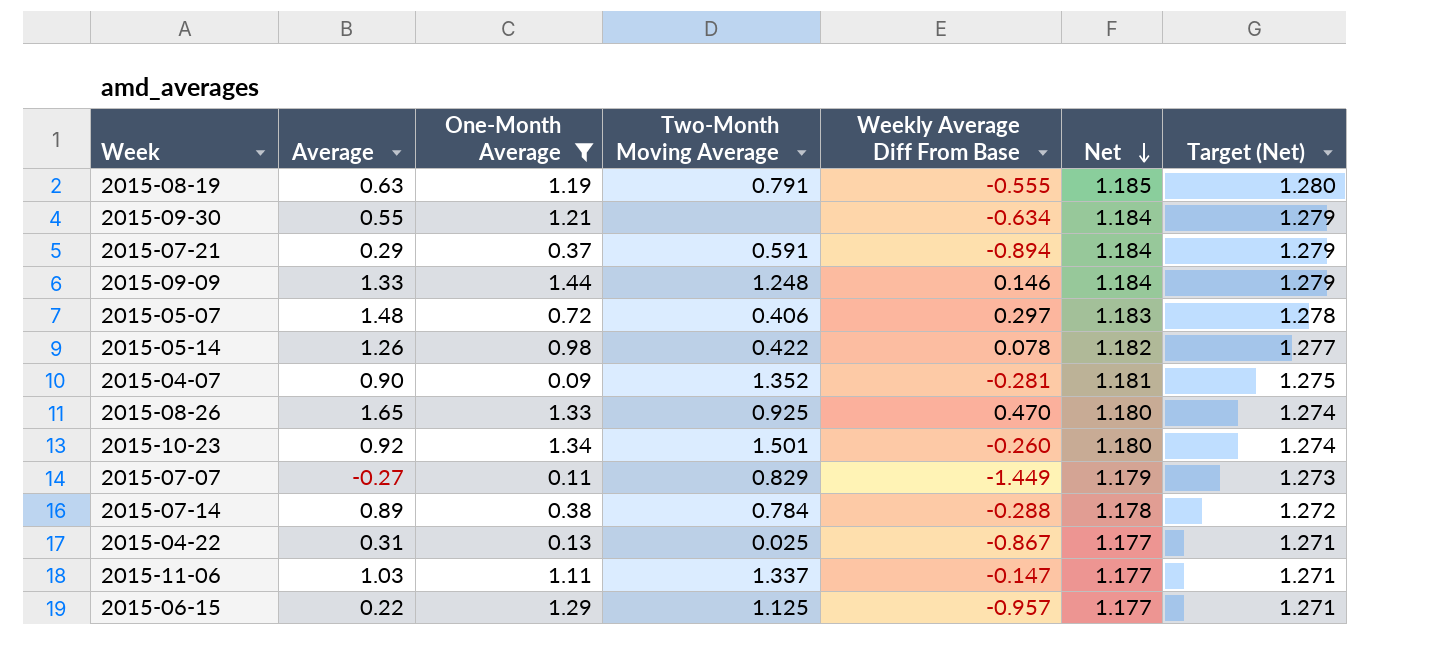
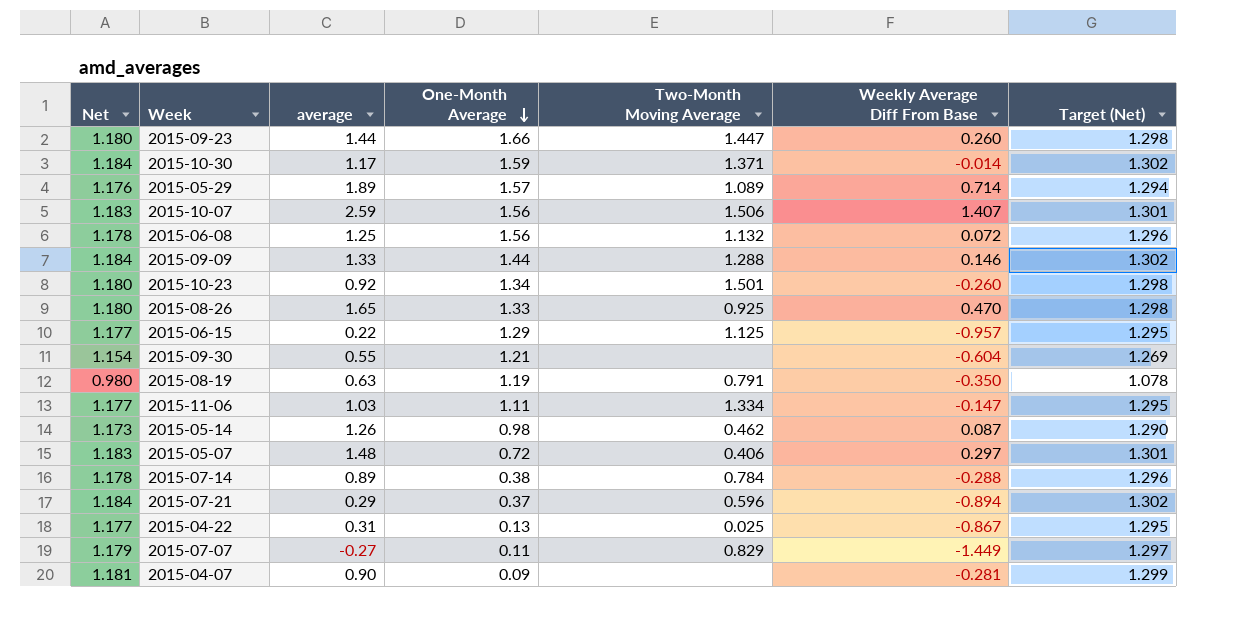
filter: One-Month Average <= 1.44 -> none
row order: Net descending -> One-Month Average descending
column Net | position: 6 -> 1
column name: Average -> average
column Target (Net) | formula: [Net] * 1.08 -> [Net] * 1.1
2015-09-09 | Two-Month Moving Average: 1.248 -> 1.288
2015-09-30 | Net: 1.184 -> 1.154
2015-09-30 | Weekly Average Diff From Base: -0.634 -> -0.604
2015-08-19 | Net: 1.185 -> 0.980
2015-08-19 | Weekly Average Diff From Base: -0.555 -> -0.350
2015-11-06 | Two-Month Moving Average: 1.337 -> 1.334
2015-05-14 | Net: 1.182 -> 1.173
2015-05-14 | Two-Month Moving Average: 0.422 -> 0.462
2015-05-14 | Weekly Average Diff From Base: 0.078 -> 0.087
2015-07-21 | Two-Month Moving Average: 0.591 -> 0.596
2015-04-07 | Two-Month Moving Average: 1.352 -> none

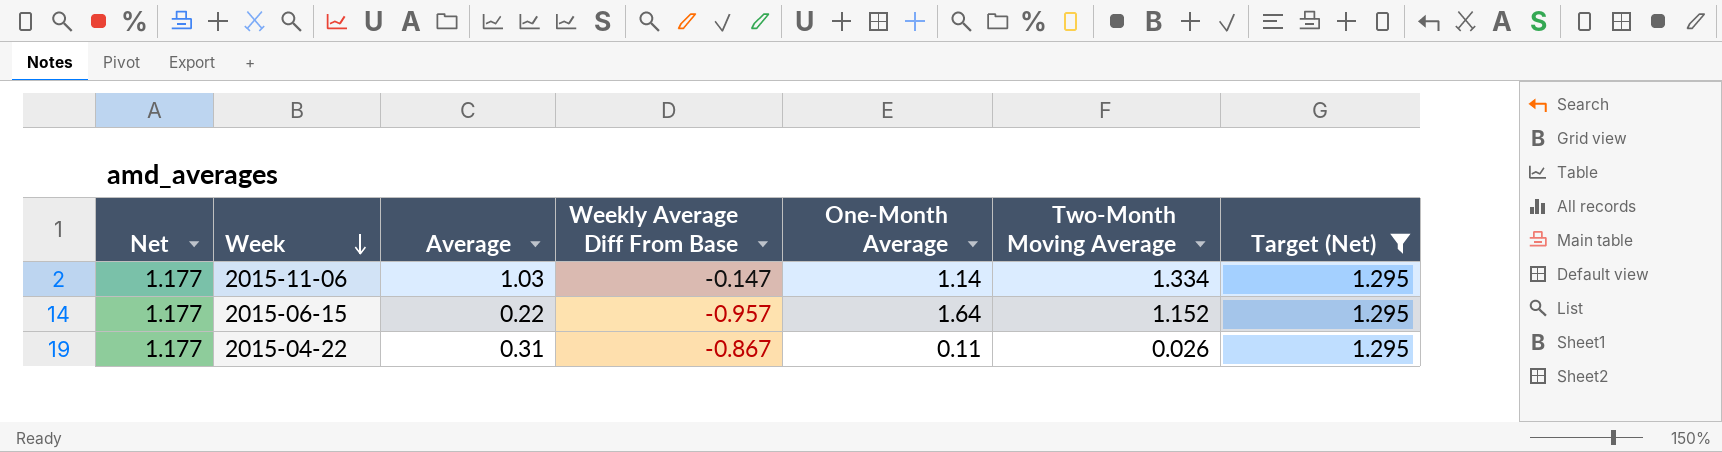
filter: none -> Target (Net) = 1.295
row order: One-Month Average descending -> Week descending
column name: average -> Average
column Weekly Average Diff From Base | position: 6 -> 4
2015-11-06 | One-Month Average: 1.11 -> 1.14
2015-06-15 | One-Month Average: 1.29 -> 1.64
2015-06-15 | Two-Month Moving Average: 1.125 -> 1.152
2015-04-22 | One-Month Average: 0.13 -> 0.11
2015-04-22 | Two-Month Moving Average: 0.025 -> 0.026

